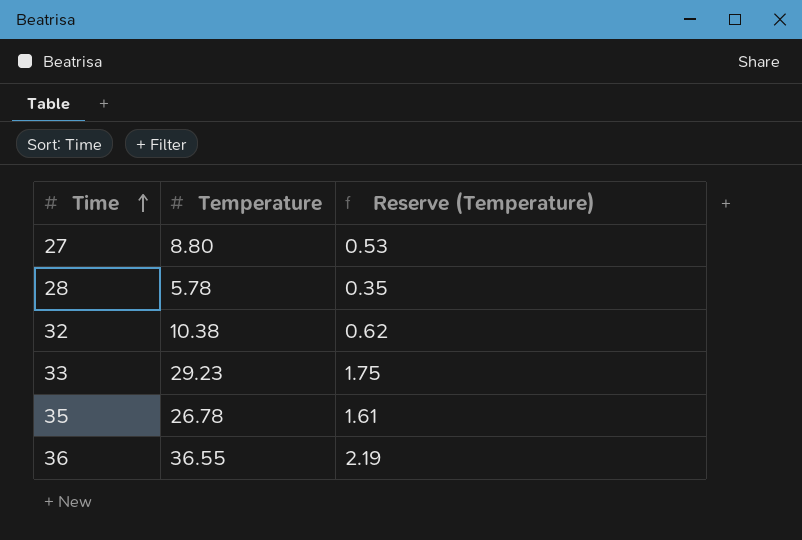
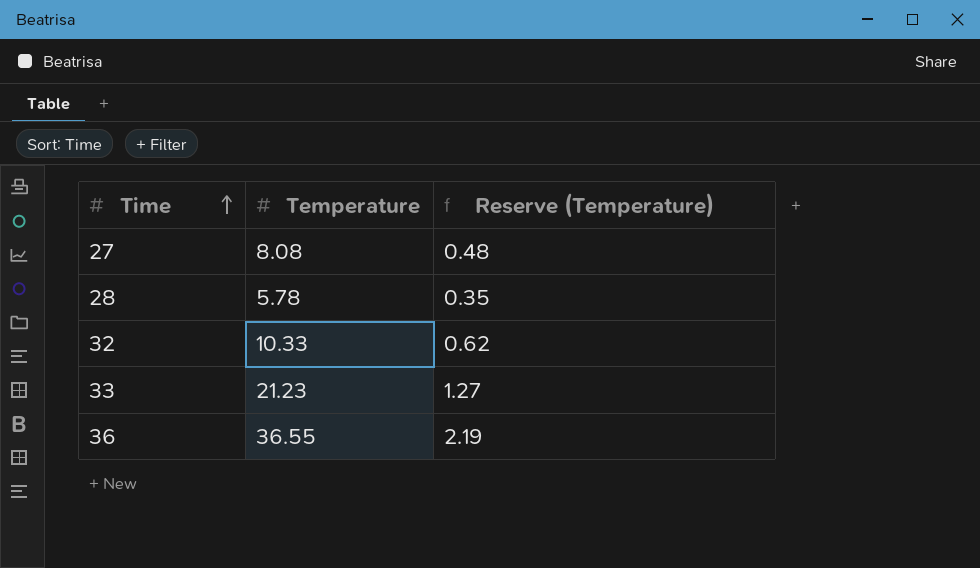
row 35: 26.78 | 1.61 -> none
27 | Temperature: 8.80 -> 8.08
27 | Reserve (Temperature): 0.53 -> 0.48
32 | Temperature: 10.38 -> 10.33
33 | Temperature: 29.23 -> 21.23
33 | Reserve (Temperature): 1.75 -> 1.27

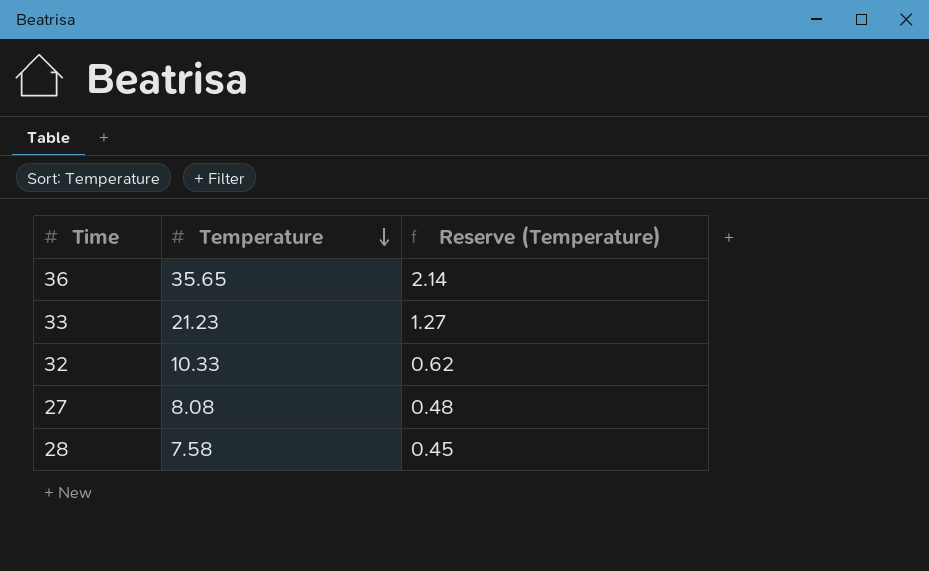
row order: Time ascending -> Temperature descending
36 | Temperature: 36.55 -> 35.65
36 | Reserve (Temperature): 2.19 -> 2.14
28 | Temperature: 5.78 -> 7.58
28 | Reserve (Temperature): 0.35 -> 0.45

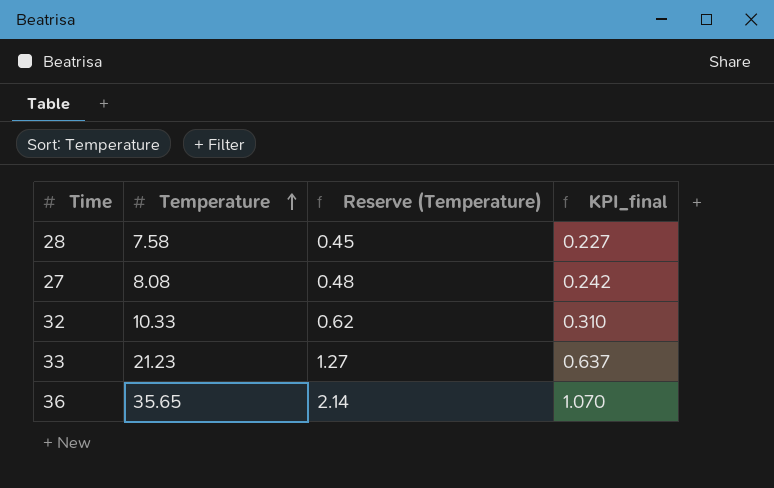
row order: Temperature descending -> Temperature ascending
column KPI_final | formula: none -> [Temperature] * 0.03

